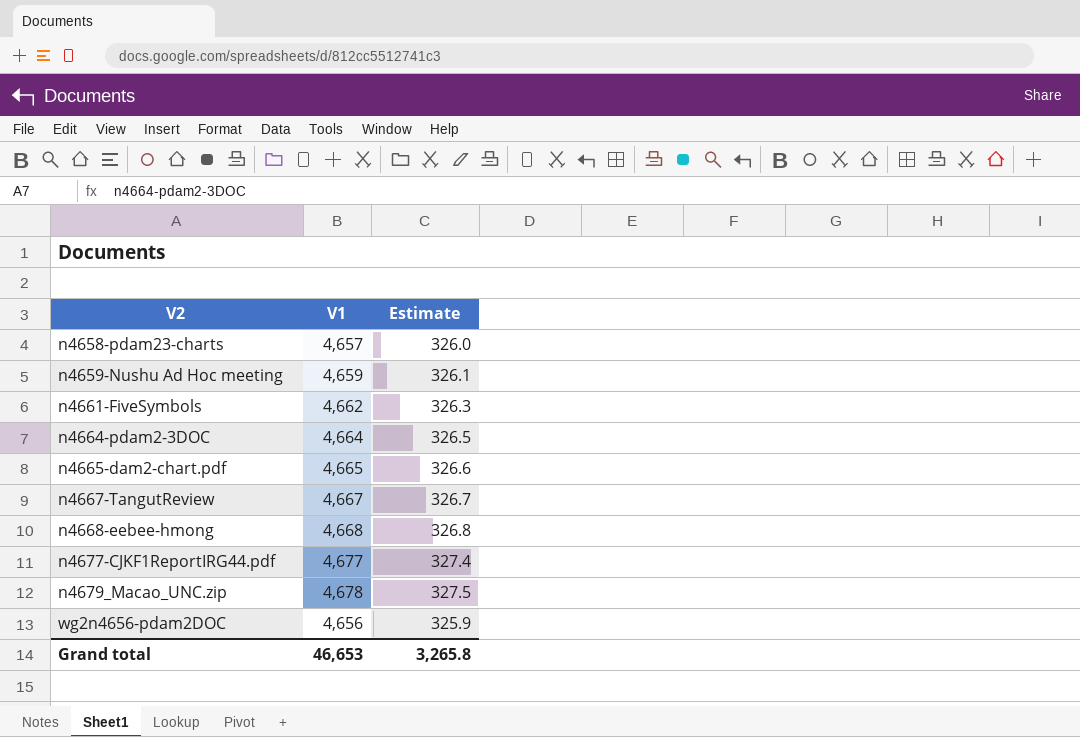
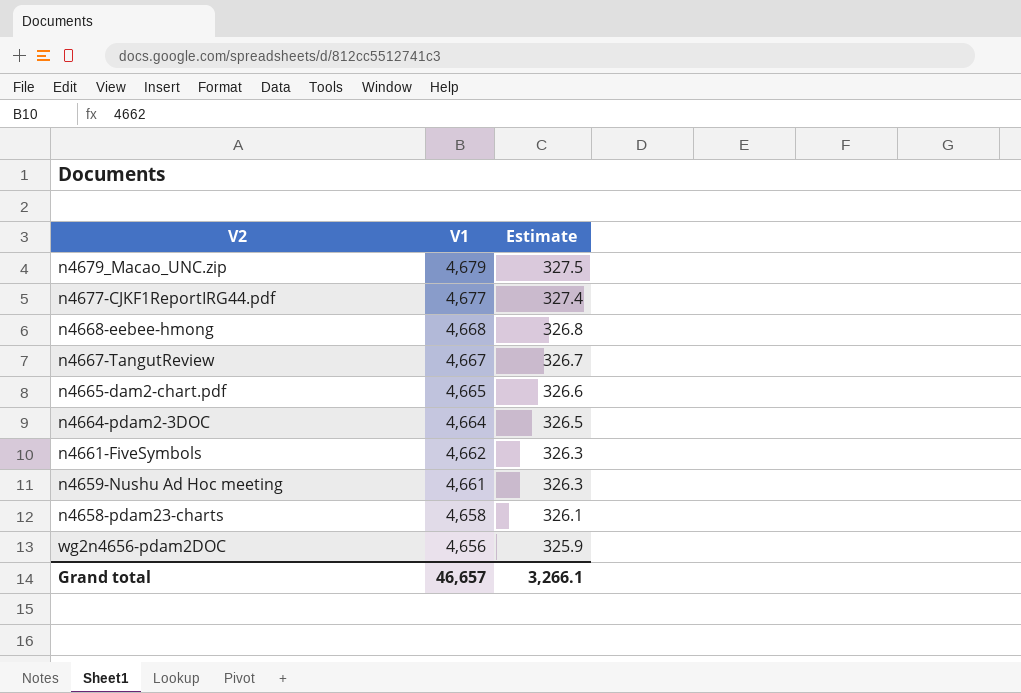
row order: V2 ascending -> V1 descending
n4679_Macao_UNC.zip | V1: 4,678 -> 4,679
n4659-Nushu Ad Hoc meeting | V1: 4,659 -> 4,661
n4659-Nushu Ad Hoc meeting | Estimate: 326.1 -> 326.3
n4658-pdam23-charts | V1: 4,657 -> 4,658
n4658-pdam23-charts | Estimate: 326.0 -> 326.1
Grand total | V1: 46,653 -> 46,657
Grand total | Estimate: 3,265.8 -> 3,266.1

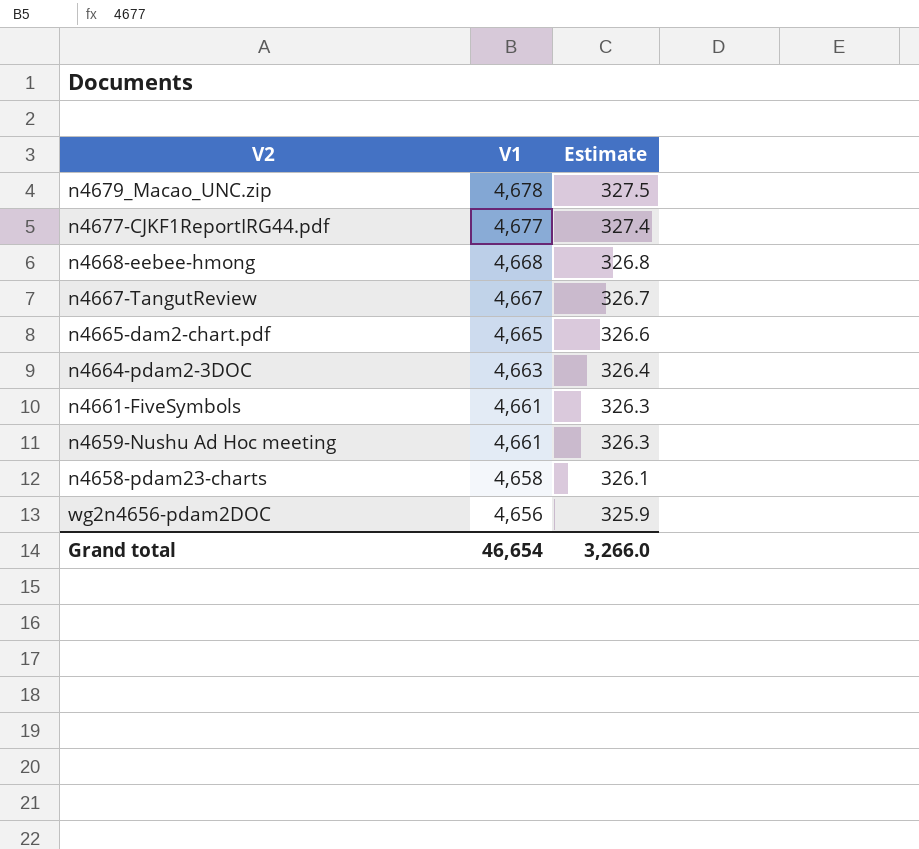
n4679_Macao_UNC.zip | V1: 4,679 -> 4,678
n4664-pdam2-3DOC | V1: 4,664 -> 4,663
n4664-pdam2-3DOC | Estimate: 326.5 -> 326.4
n4661-FiveSymbols | V1: 4,662 -> 4,661
Grand total | V1: 46,657 -> 46,654
Grand total | Estimate: 3,266.1 -> 3,266.0

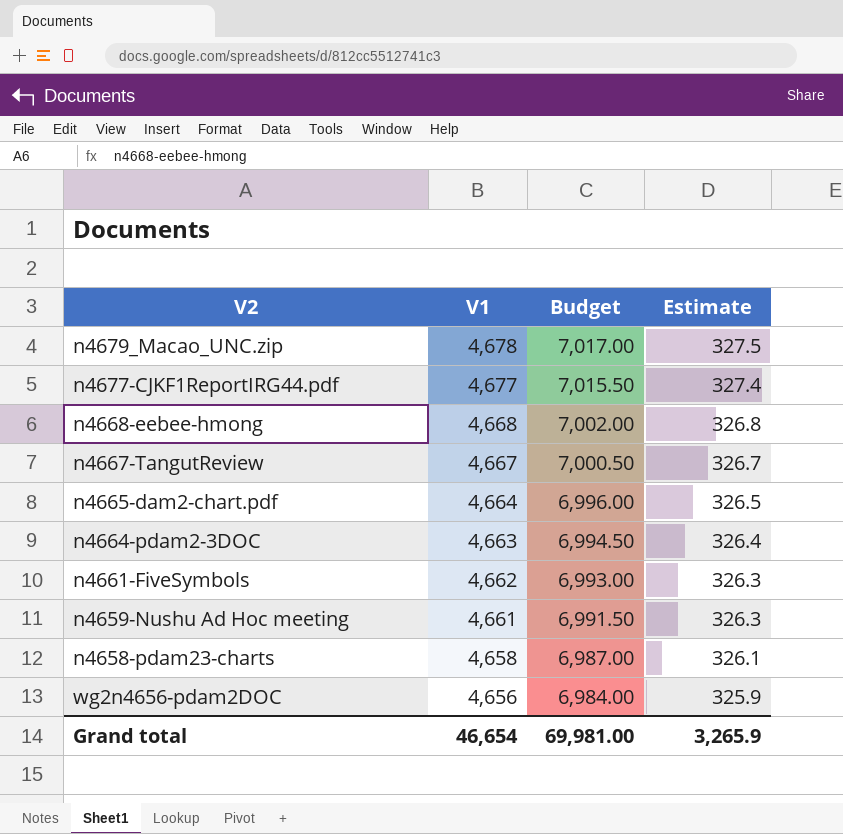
column Budget | formula: none -> [V1] * 1.5
n4665-dam2-chart.pdf | V1: 4,665 -> 4,664
n4665-dam2-chart.pdf | Estimate: 326.6 -> 326.5
n4661-FiveSymbols | V1: 4,661 -> 4,662
Grand total | Estimate: 3,266.0 -> 3,265.9

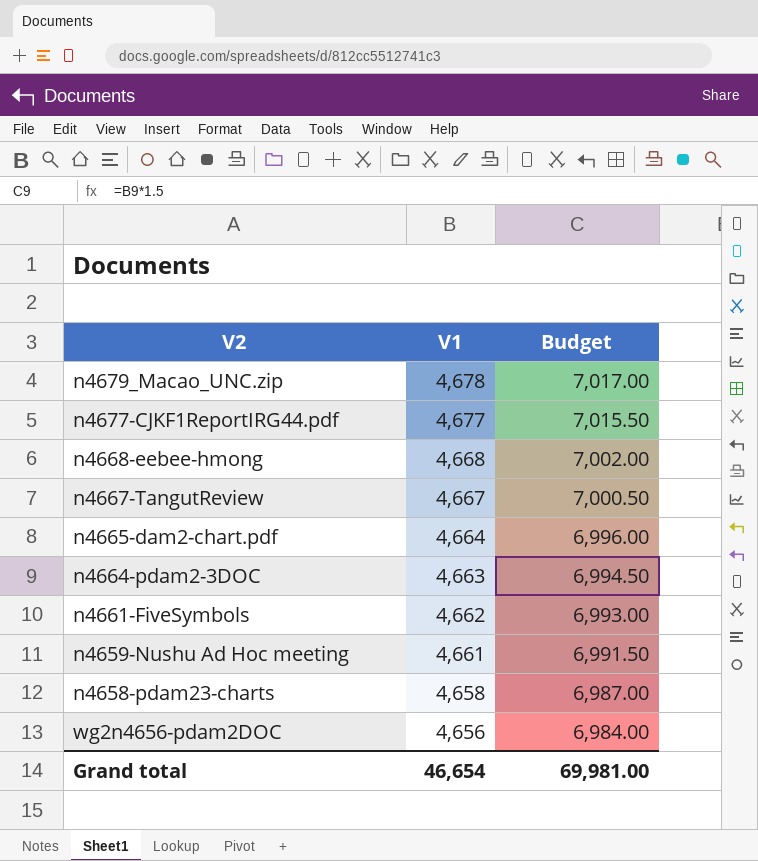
column Estimate | formula: [V1] * 0.07 -> none

